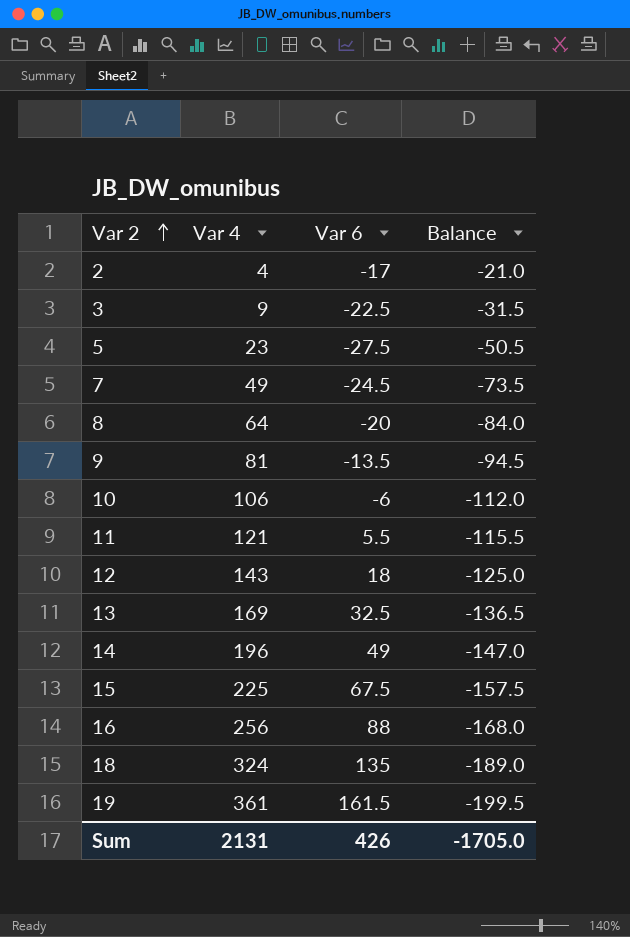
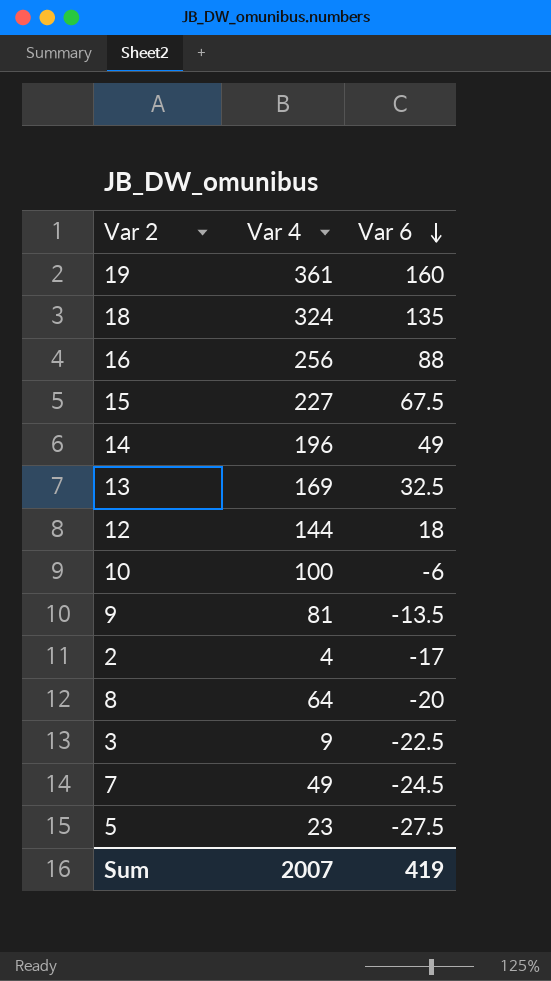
row order: Var 2 ascending -> Var 6 descending
column Balance | formula: [Var 6] - [Var 4] -> none
row 11: 121 | 5.5 | -115.5 -> none
19 | Var 6: 161.5 -> 160
15 | Var 4: 225 -> 227
12 | Var 4: 143 -> 144
10 | Var 4: 106 -> 100
Sum | Var 4: 2131 -> 2007
Sum | Var 6: 426 -> 419

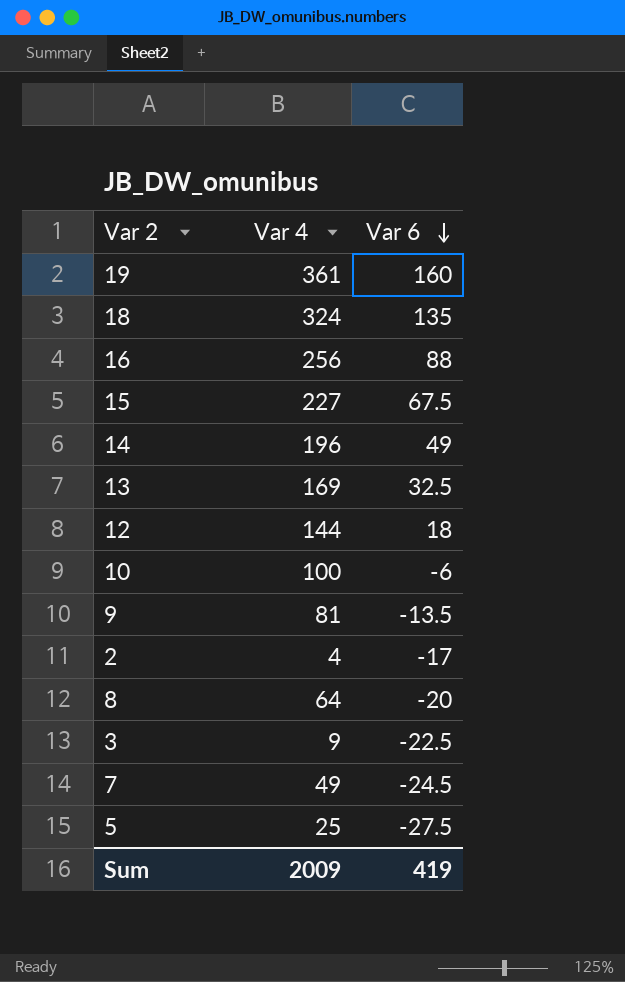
5 | Var 4: 23 -> 25
Sum | Var 4: 2007 -> 2009

